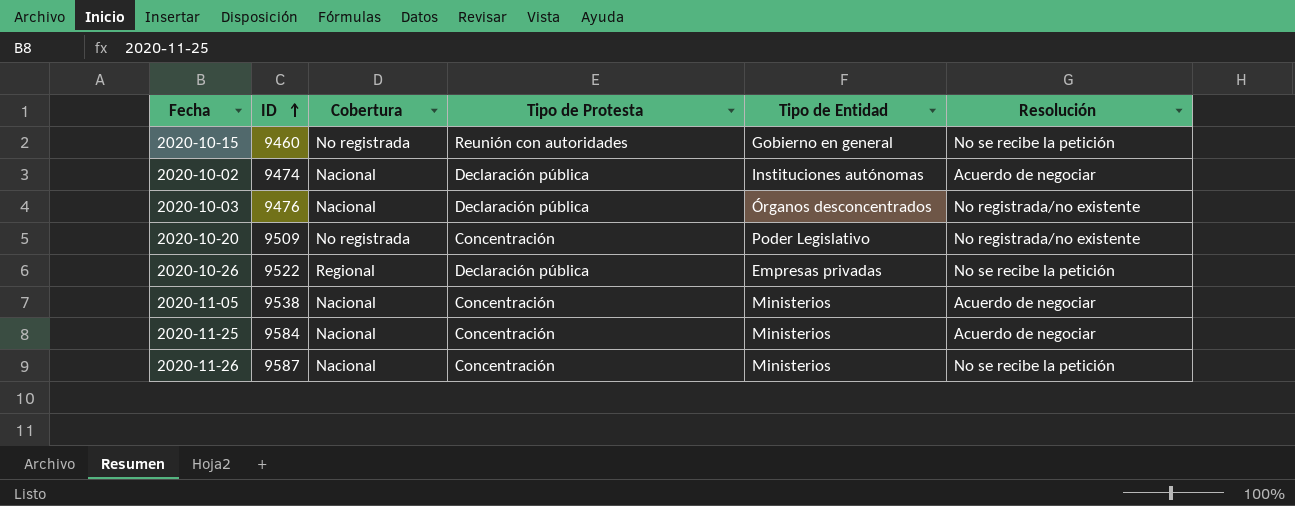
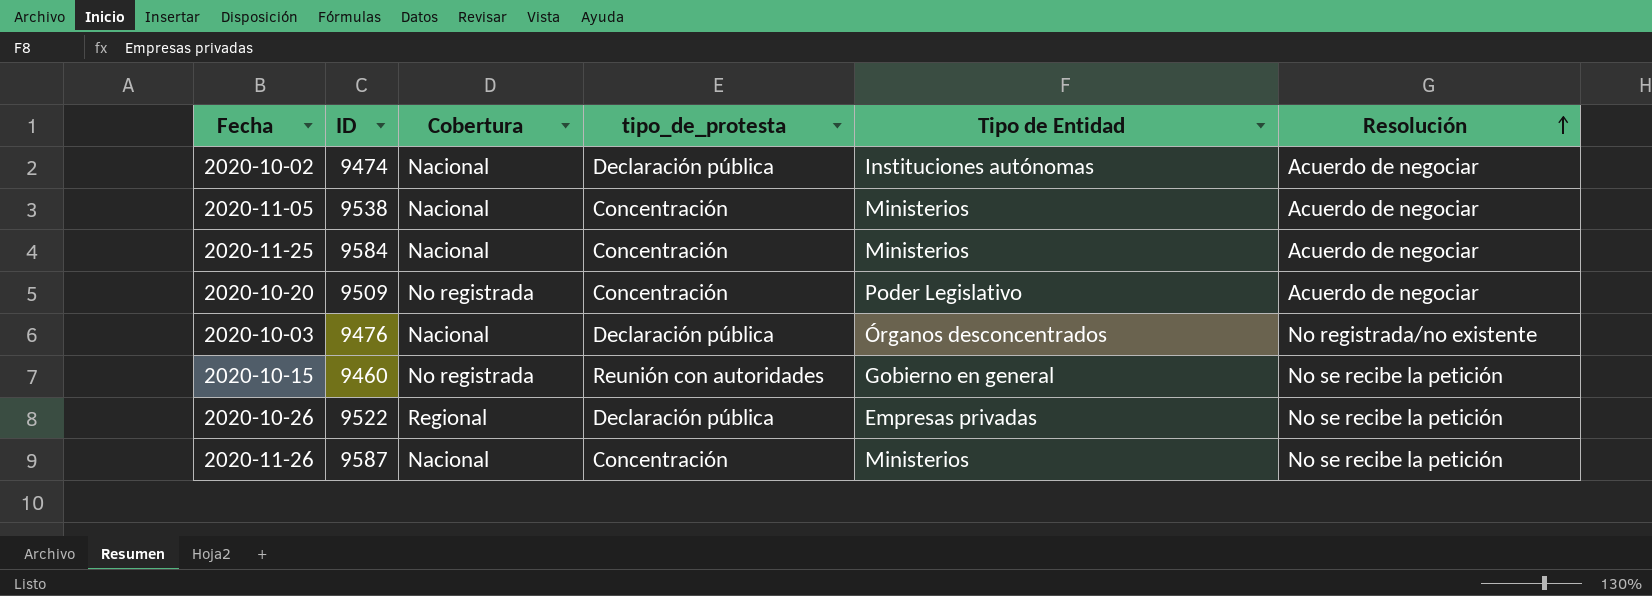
row order: ID ascending -> Resolución ascending
column name: Tipo de Protesta -> tipo_de_protesta
2020-10-20 | Resolución: No registrada/no existente -> Acuerdo de negociar

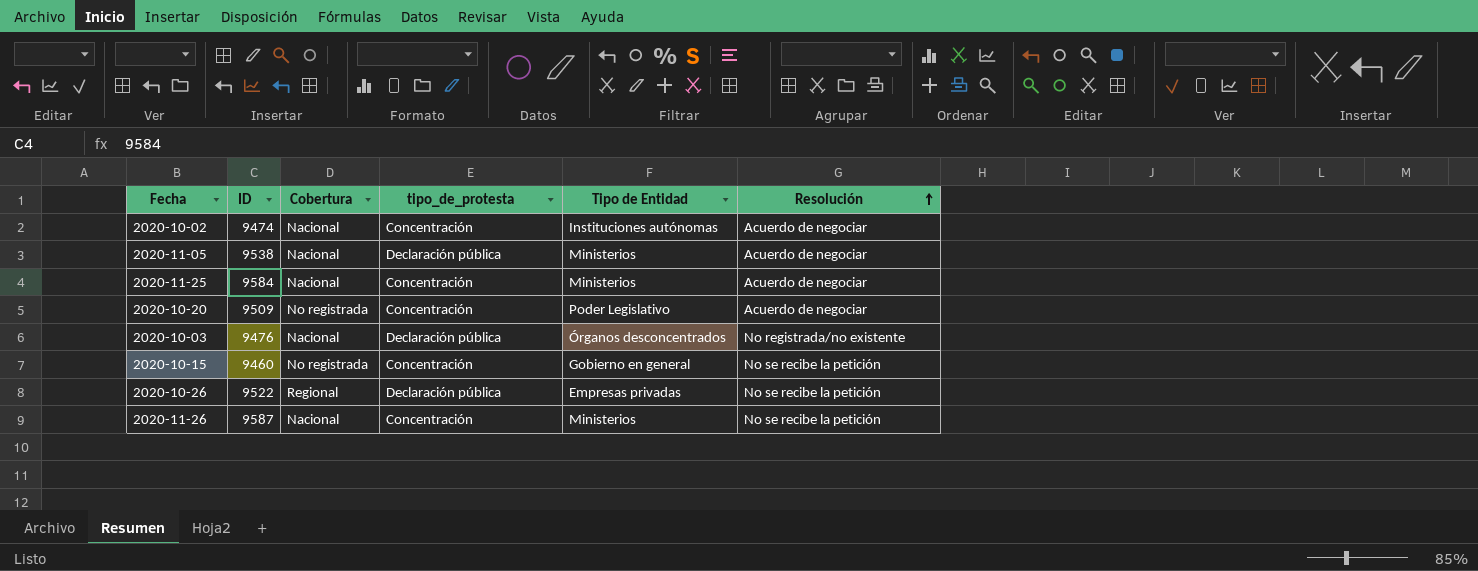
2020-10-02 | tipo_de_protesta: Declaración pública -> Concentración
2020-11-05 | tipo_de_protesta: Concentración -> Declaración pública
2020-10-15 | tipo_de_protesta: Reunión con autoridades -> Concentración

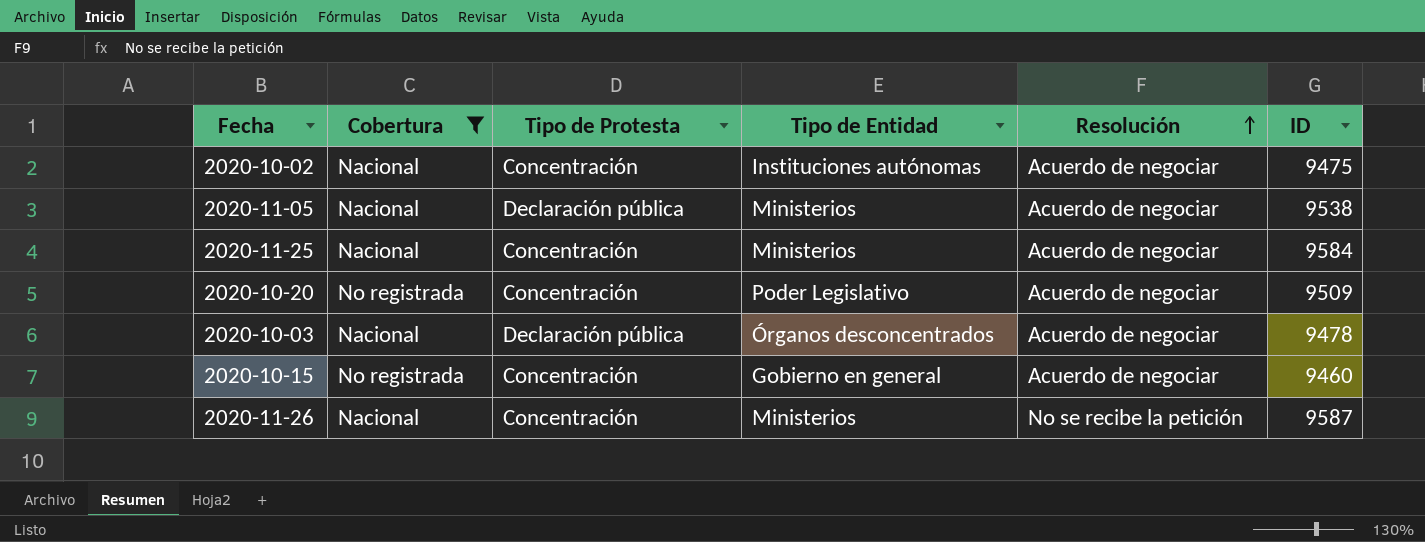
filter: none -> Cobertura != Regional
column name: tipo_de_protesta -> Tipo de Protesta
column ID | position: 2 -> 6
2020-10-02 | ID: 9474 -> 9475
2020-10-03 | Resolución: No registrada/no existente -> Acuerdo de negociar
2020-10-03 | ID: 9476 -> 9478
2020-10-15 | Resolución: No se recibe la petición -> Acuerdo de negociar

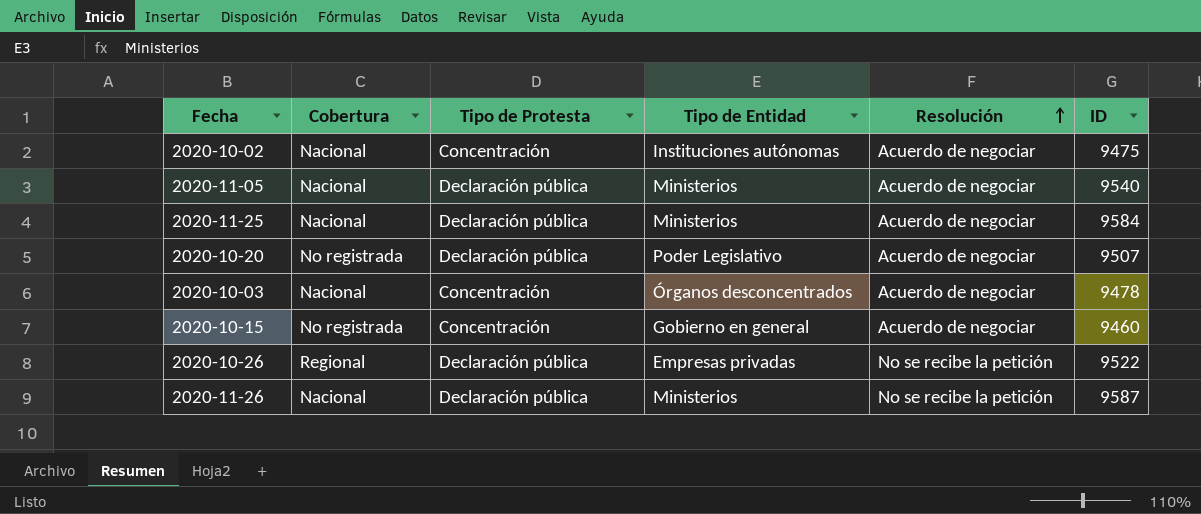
filter: Cobertura != Regional -> none
2020-11-05 | ID: 9538 -> 9540
2020-11-25 | Tipo de Protesta: Concentración -> Declaración pública
2020-10-20 | Tipo de Protesta: Concentración -> Declaración pública
2020-10-20 | ID: 9509 -> 9507
2020-10-03 | Tipo de Protesta: Declaración pública -> Concentración
2020-11-26 | Tipo de Protesta: Concentración -> Declaración pública

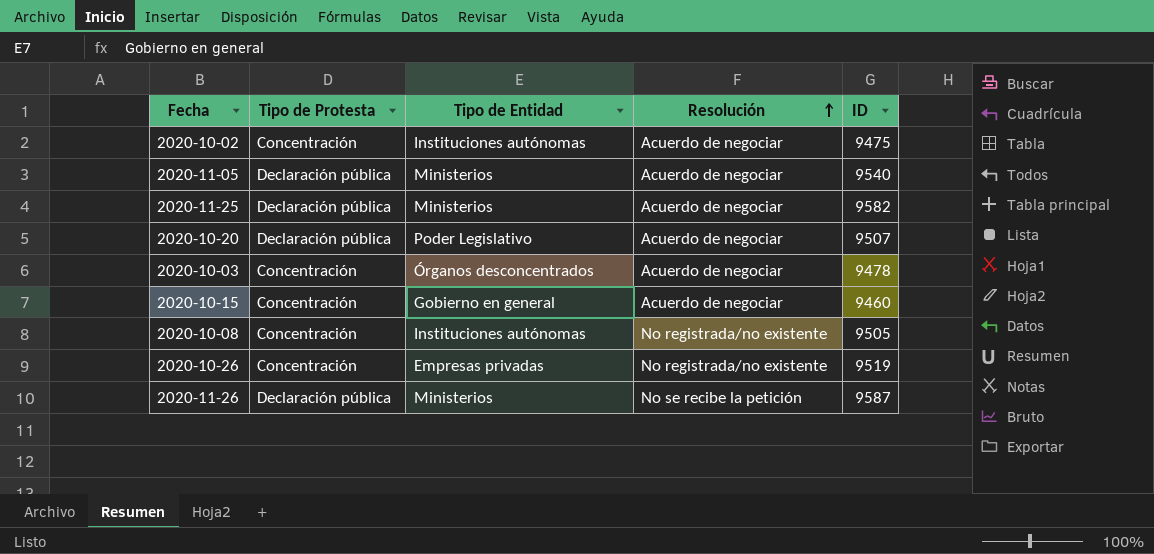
column Cobertura | position: 2 -> none
2020-11-25 | ID: 9584 -> 9582
row 2020-10-08: none -> Concentración | Instituciones autónomas | No registrada/no existente | 9505
2020-10-26 | Tipo de Protesta: Declaración pública -> Concentración
2020-10-26 | Resolución: No se recibe la petición -> No registrada/no existente
2020-10-26 | ID: 9522 -> 9519

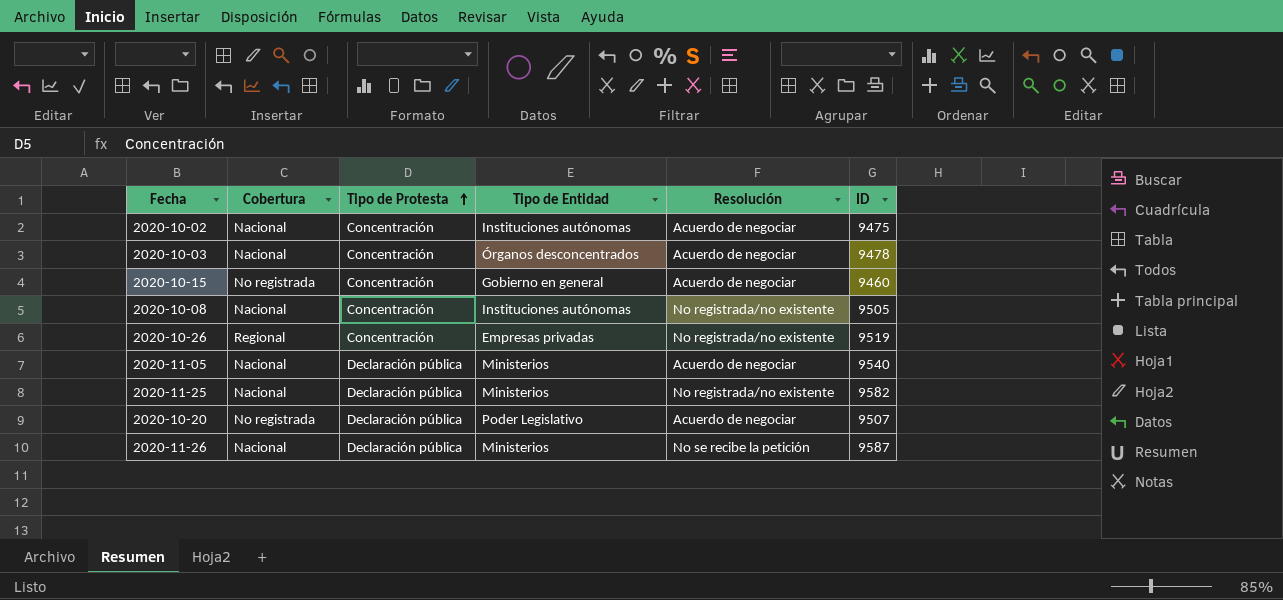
row order: Resolución ascending -> Tipo de Protesta ascending
column Cobertura | position: none -> 2
2020-11-25 | Resolución: Acuerdo de negociar -> No registrada/no existente

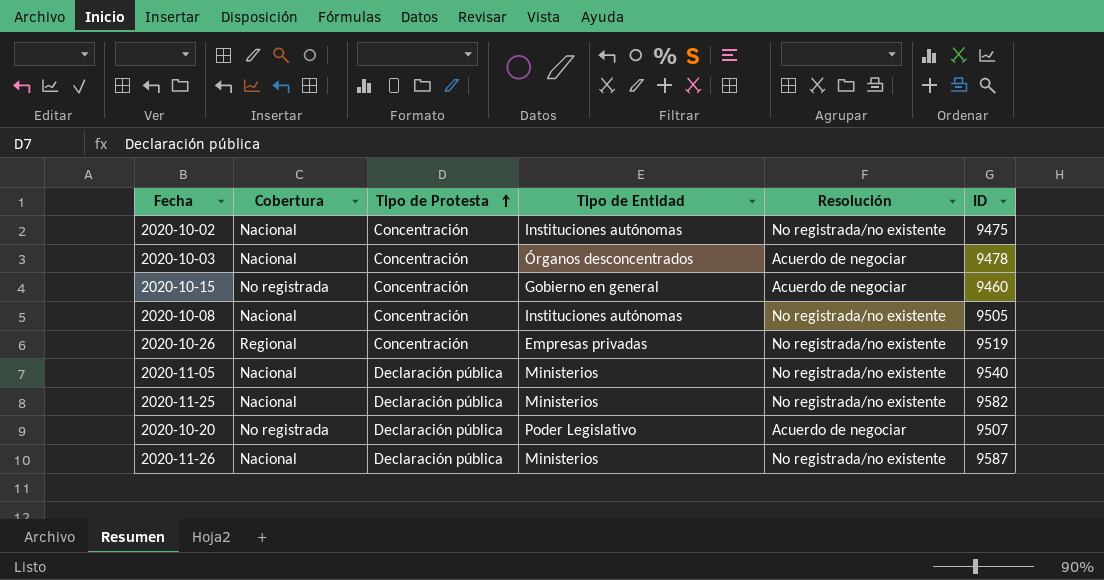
2020-10-02 | Resolución: Acuerdo de negociar -> No registrada/no existente
2020-11-05 | Resolución: Acuerdo de negociar -> No registrada/no existente
2020-11-26 | Resolución: No se recibe la petición -> No registrada/no existente

